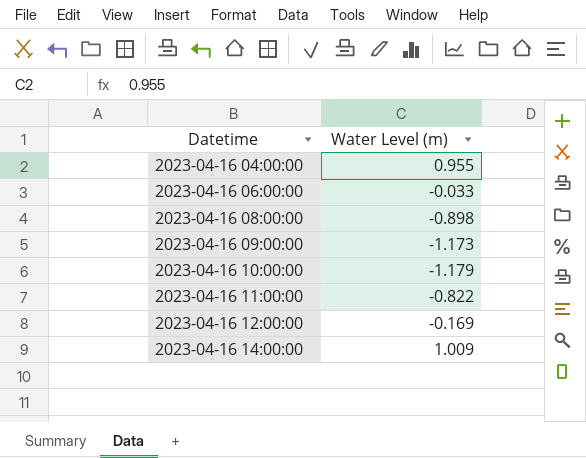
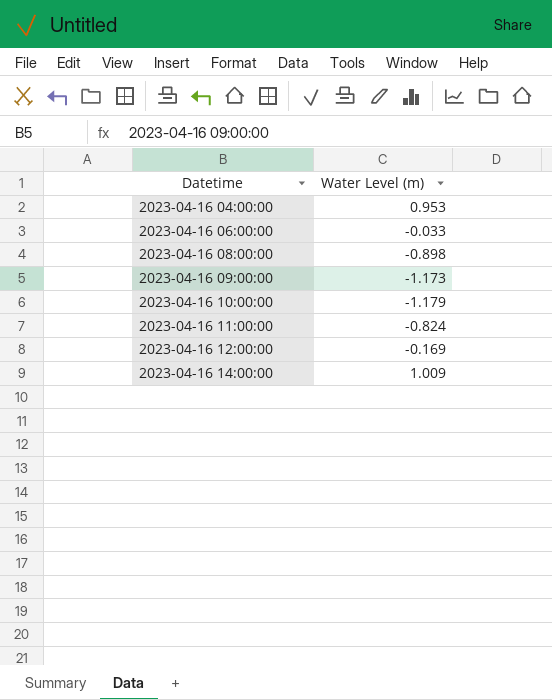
2023-04-16 04:00:00 | Water Level (m): 0.955 -> 0.953
2023-04-16 11:00:00 | Water Level (m): -0.822 -> -0.824

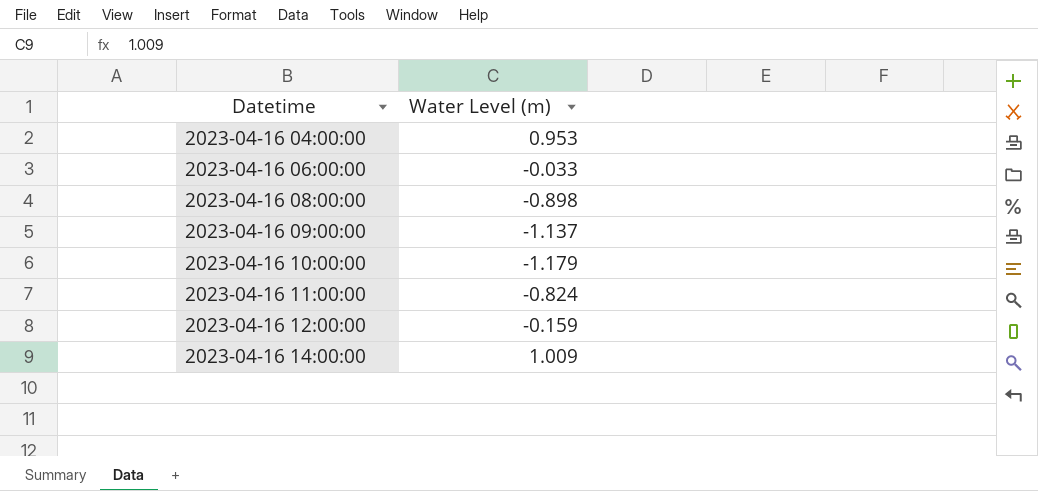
2023-04-16 09:00:00 | Water Level (m): -1.173 -> -1.137
2023-04-16 12:00:00 | Water Level (m): -0.169 -> -0.159

